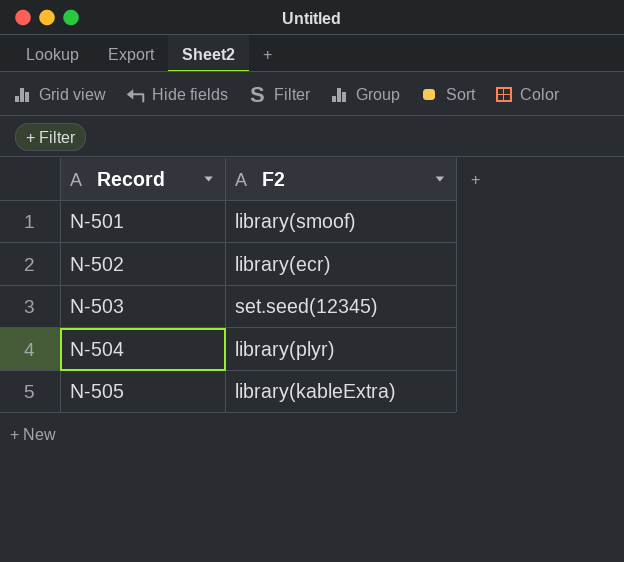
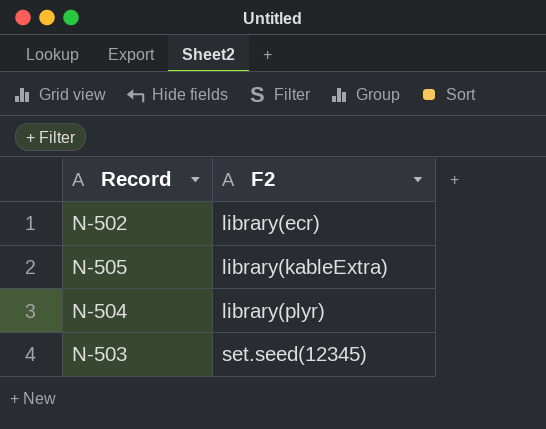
row order: Record ascending -> F2 ascending
row N-501: library(smoof) -> none

